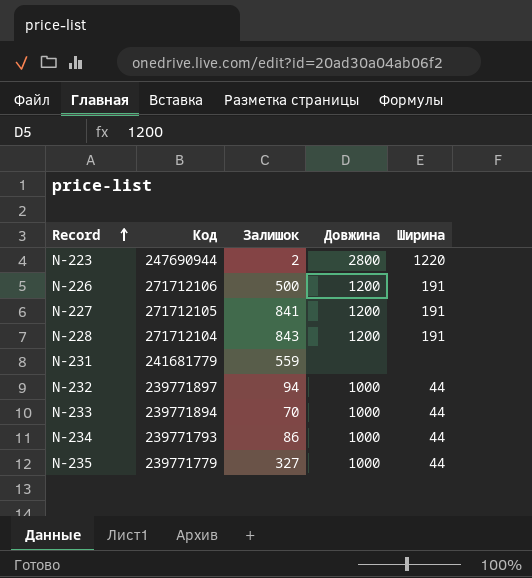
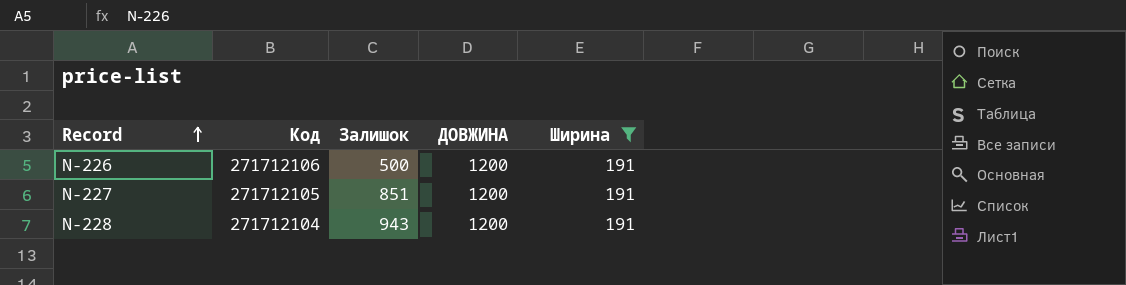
filter: none -> Ширина = 191
column name: Довжина -> ДОВЖИНА
N-227 | Залишок: 841 -> 851
N-228 | Залишок: 843 -> 943

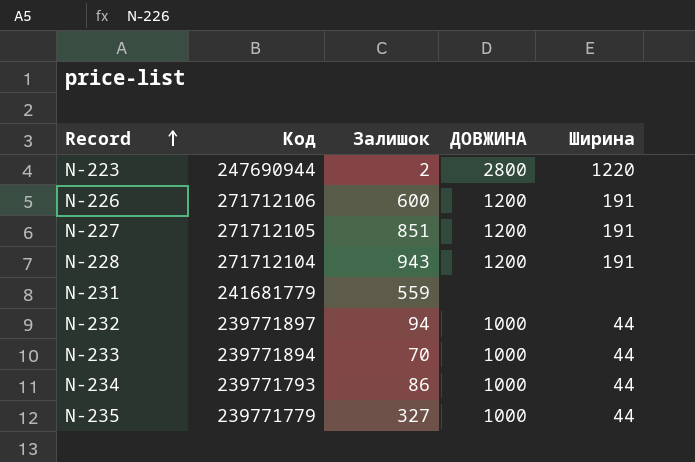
filter: Ширина = 191 -> none
N-226 | Залишок: 500 -> 600

